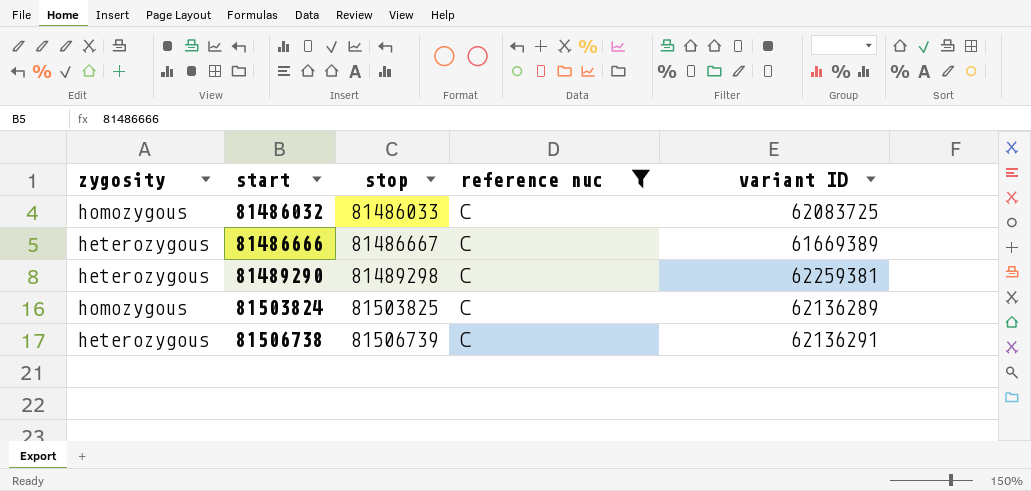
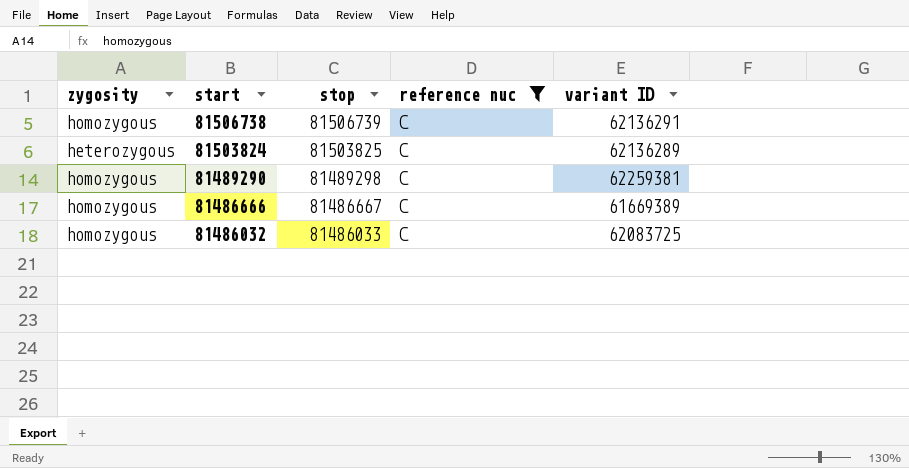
row order: start ascending -> start descending
81506738 | zygosity: heterozygous -> homozygous
81503824 | zygosity: homozygous -> heterozygous
81489290 | zygosity: heterozygous -> homozygous
81486666 | zygosity: heterozygous -> homozygous

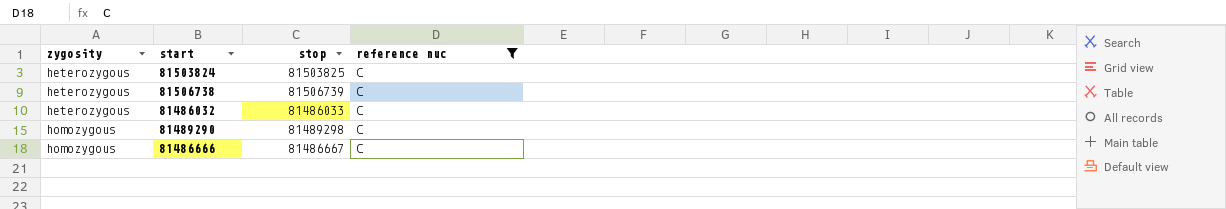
row order: start descending -> zygosity ascending
column variant ID | position: 5 -> none
81506738 | zygosity: homozygous -> heterozygous
81486032 | zygosity: homozygous -> heterozygous

